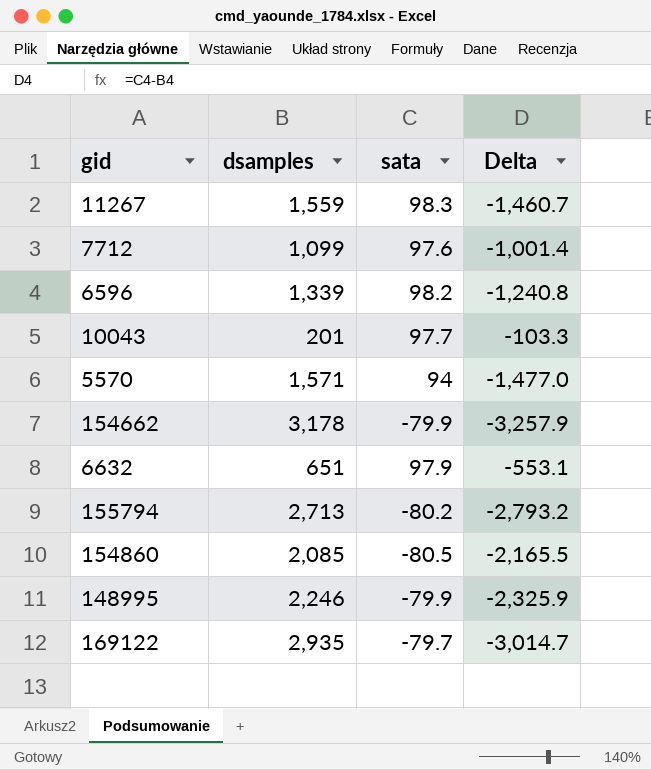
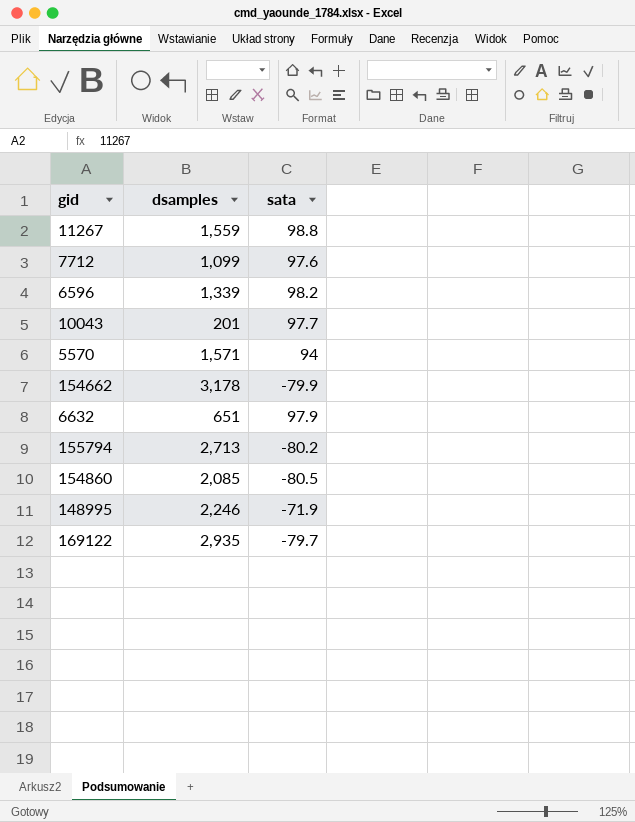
column Delta | formula: [sata] - [dsamples] -> none
11267 | sata: 98.3 -> 98.8
148995 | sata: -79.9 -> -71.9

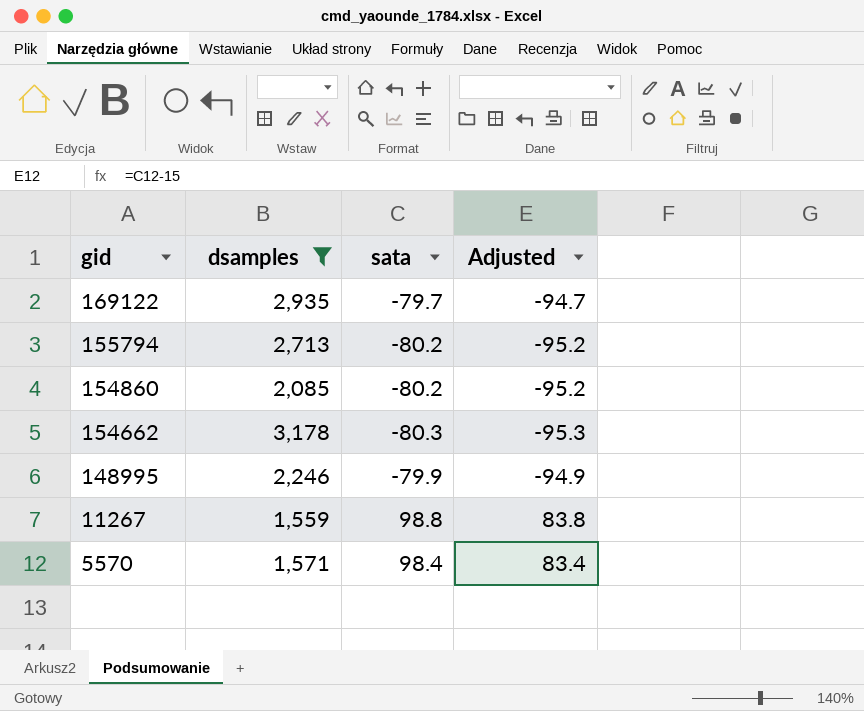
filter: none -> dsamples >= 1,559
row order: none -> gid descending
column Adjusted | formula: none -> [sata] - 15
154860 | sata: -80.5 -> -80.2
154662 | sata: -79.9 -> -80.3
148995 | sata: -71.9 -> -79.9
5570 | sata: 94 -> 98.4

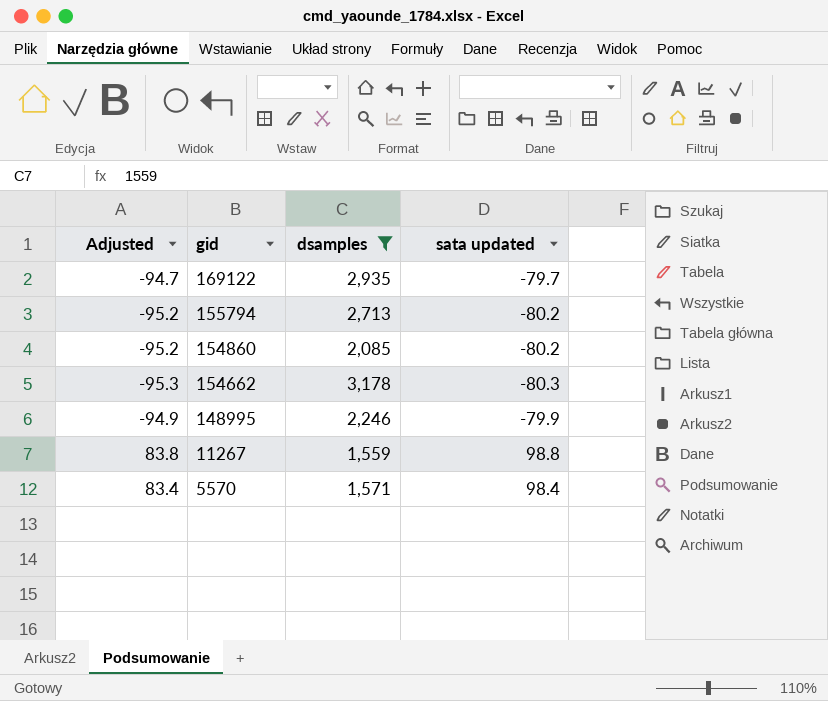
column Adjusted | position: 4 -> 1
column name: sata -> sata updated

